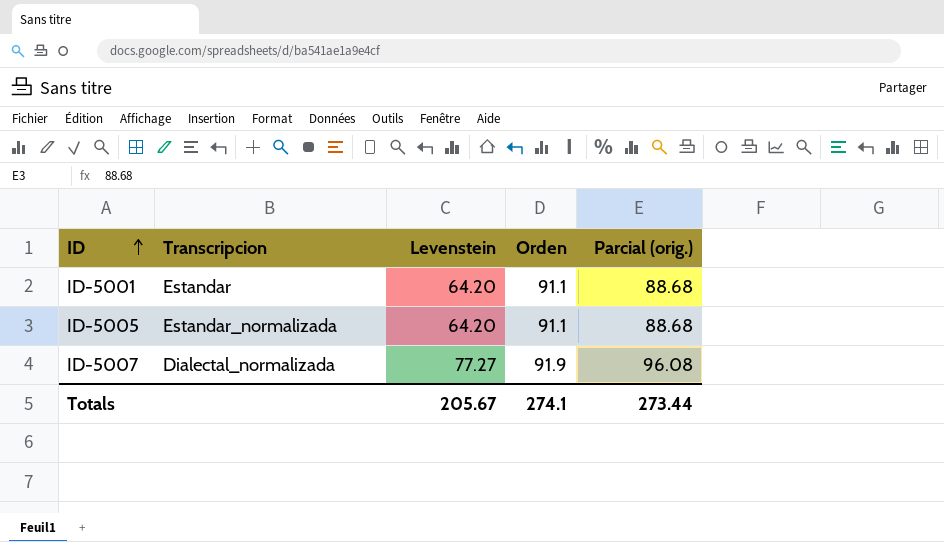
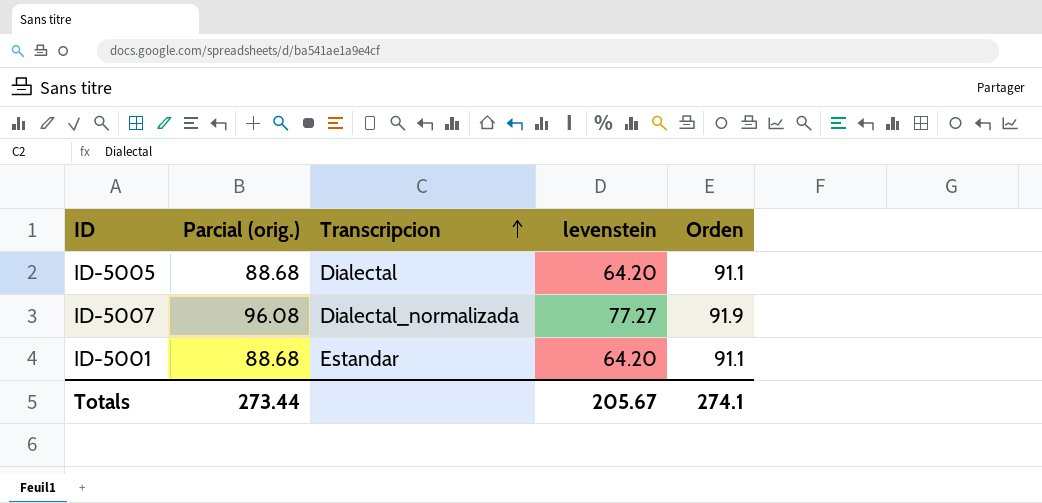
row order: ID ascending -> Transcripcion ascending
column Parcial (orig.) | position: 5 -> 2
column name: Levenstein -> levenstein
ID-5005 | Transcripcion: Estandar_normalizada -> Dialectal

